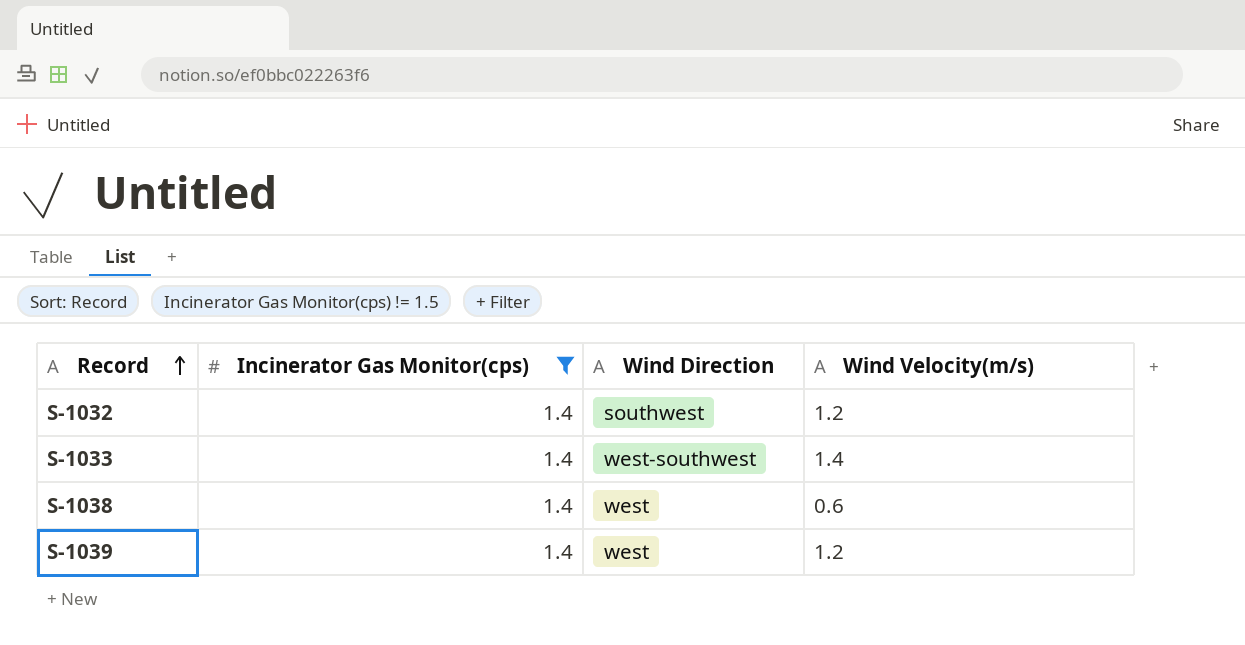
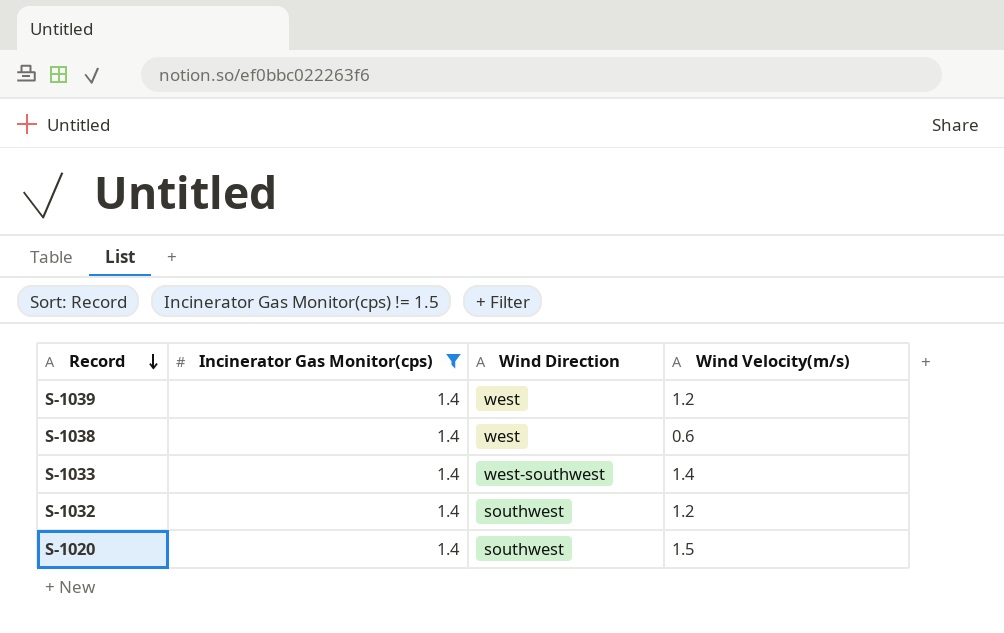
row order: Record ascending -> Record descending
row S-1020: none -> 1.4 | southwest | 1.5

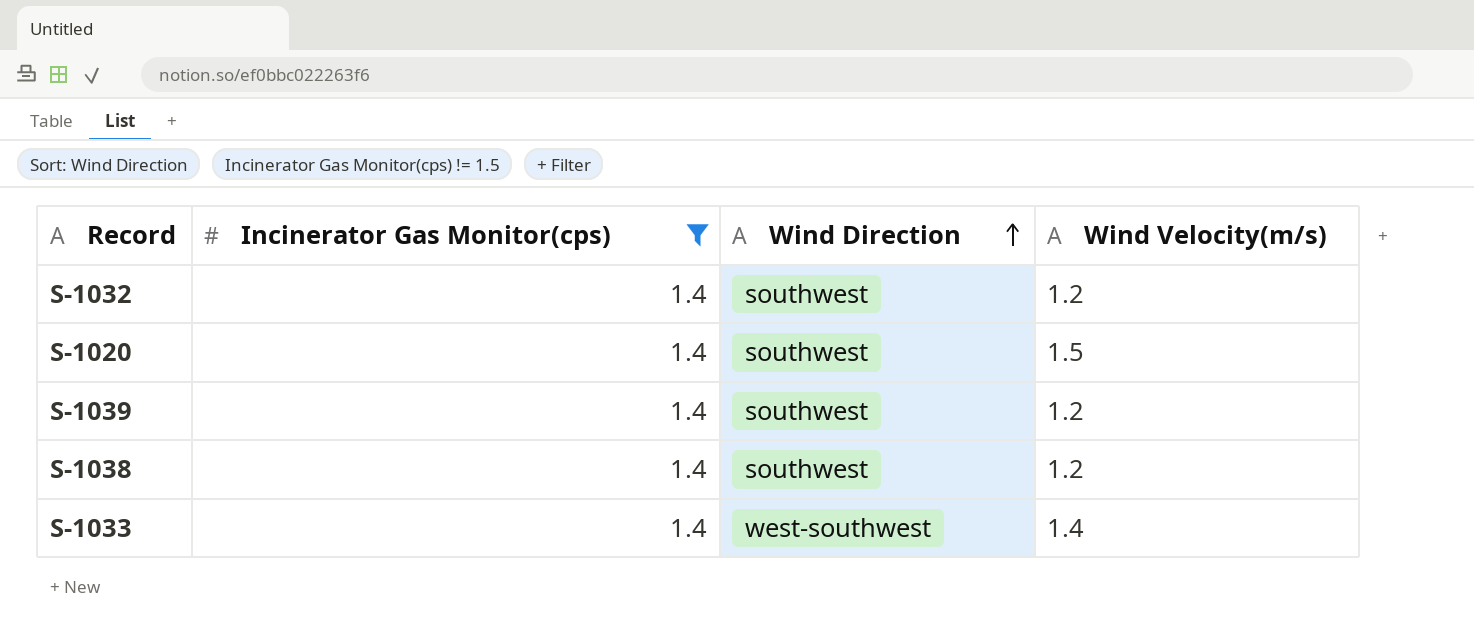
row order: Record descending -> Wind Direction ascending
S-1039 | Wind Direction: west -> southwest
S-1038 | Wind Direction: west -> southwest
S-1038 | Wind Velocity(m/s): 0.6 -> 1.2

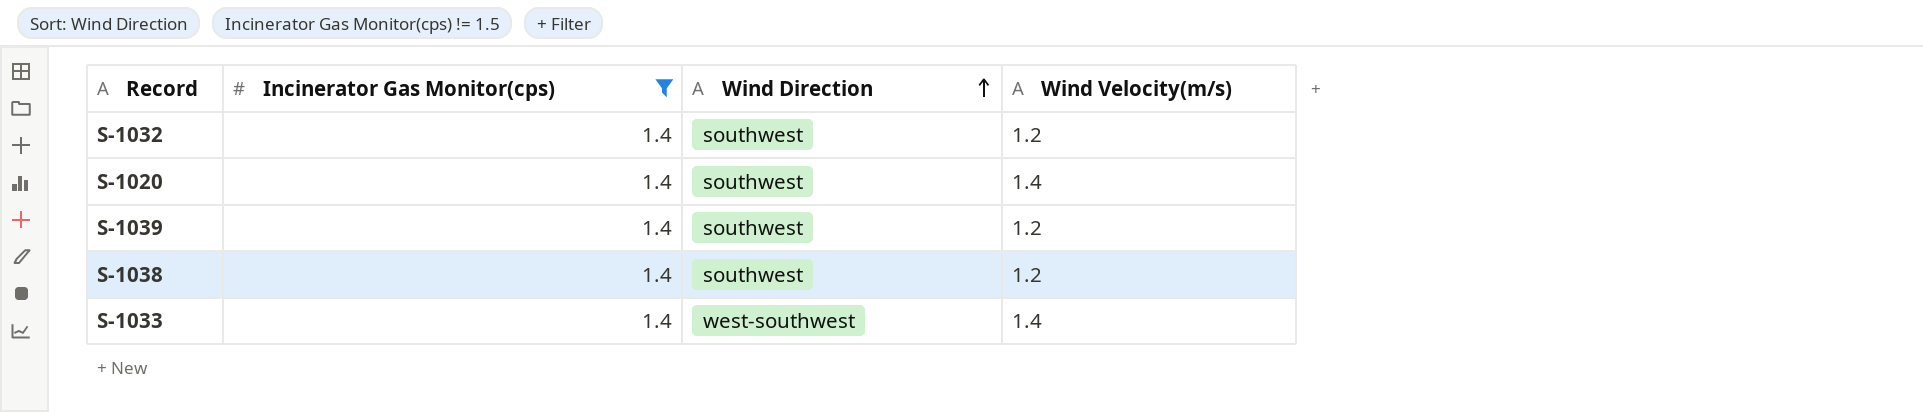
S-1020 | Wind Velocity(m/s): 1.5 -> 1.4

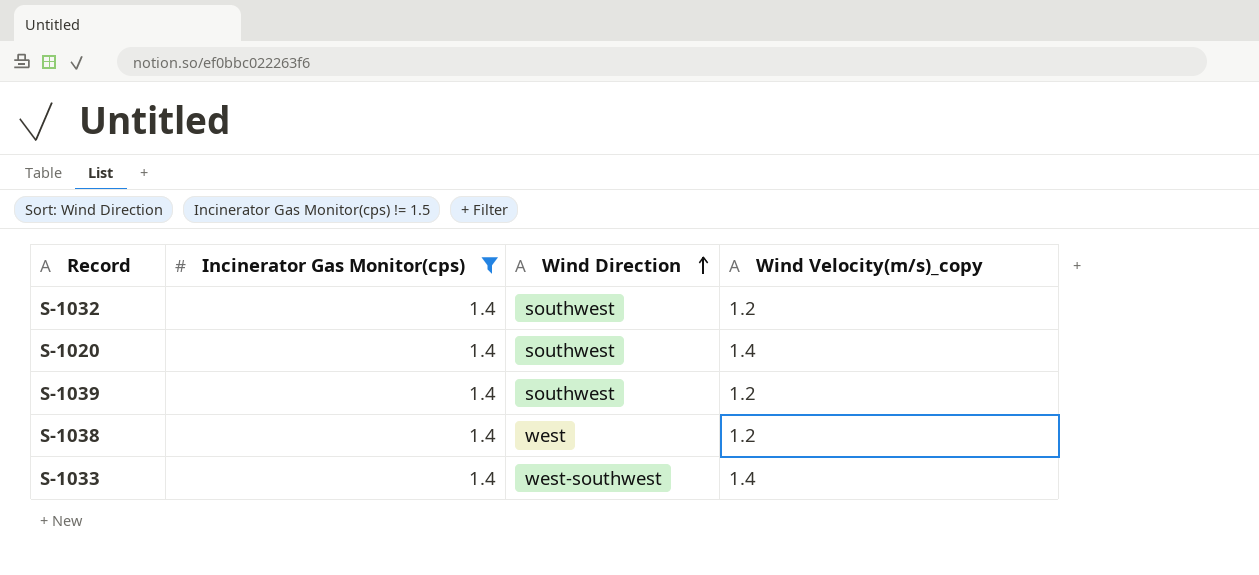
column name: Wind Velocity(m/s) -> Wind Velocity(m/s)_copy
S-1038 | Wind Direction: southwest -> west

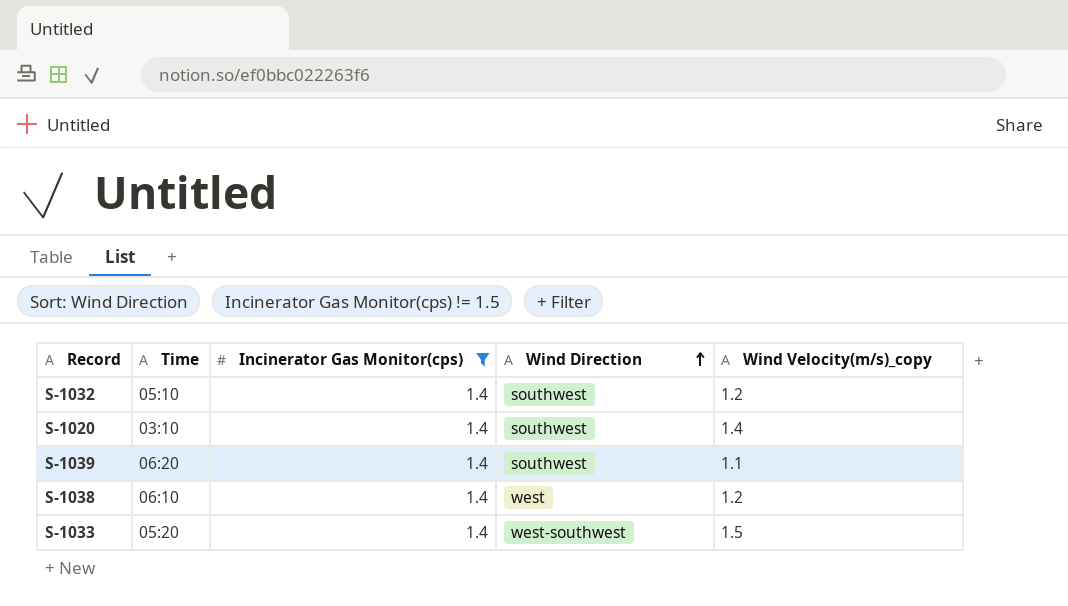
column Time | position: none -> 2
S-1039 | Wind Velocity(m/s)_copy: 1.2 -> 1.1
S-1033 | Wind Velocity(m/s)_copy: 1.4 -> 1.5

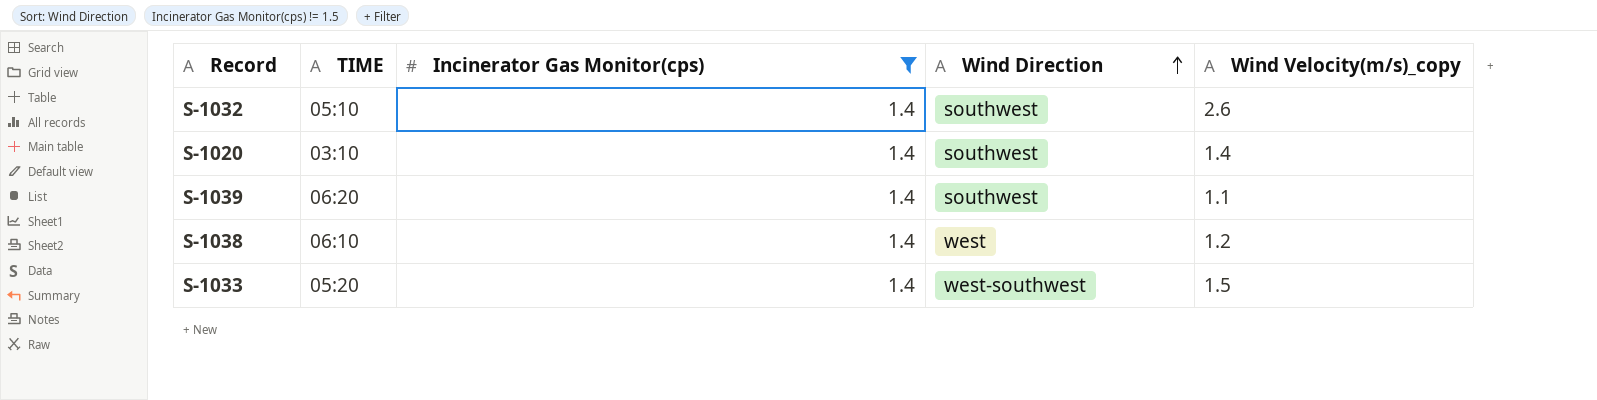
column name: Time -> TIME
S-1032 | Wind Velocity(m/s)_copy: 1.2 -> 2.6

